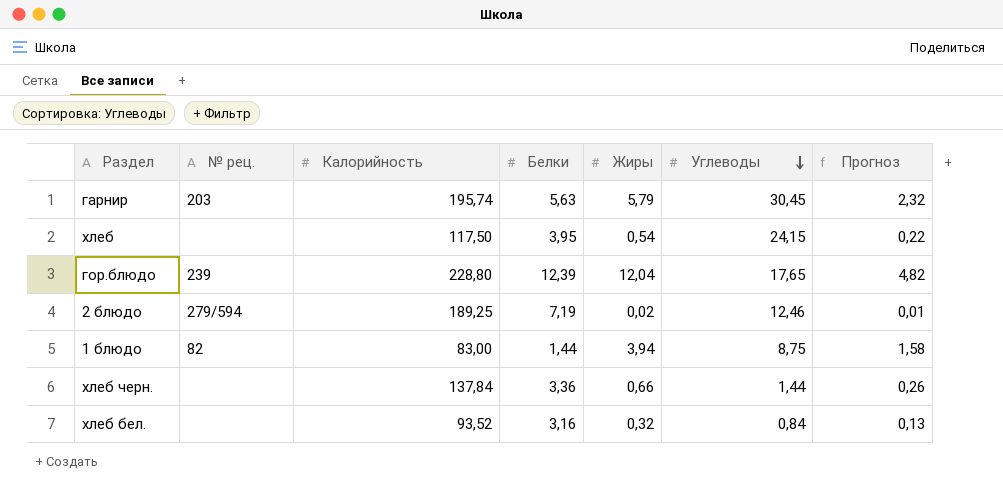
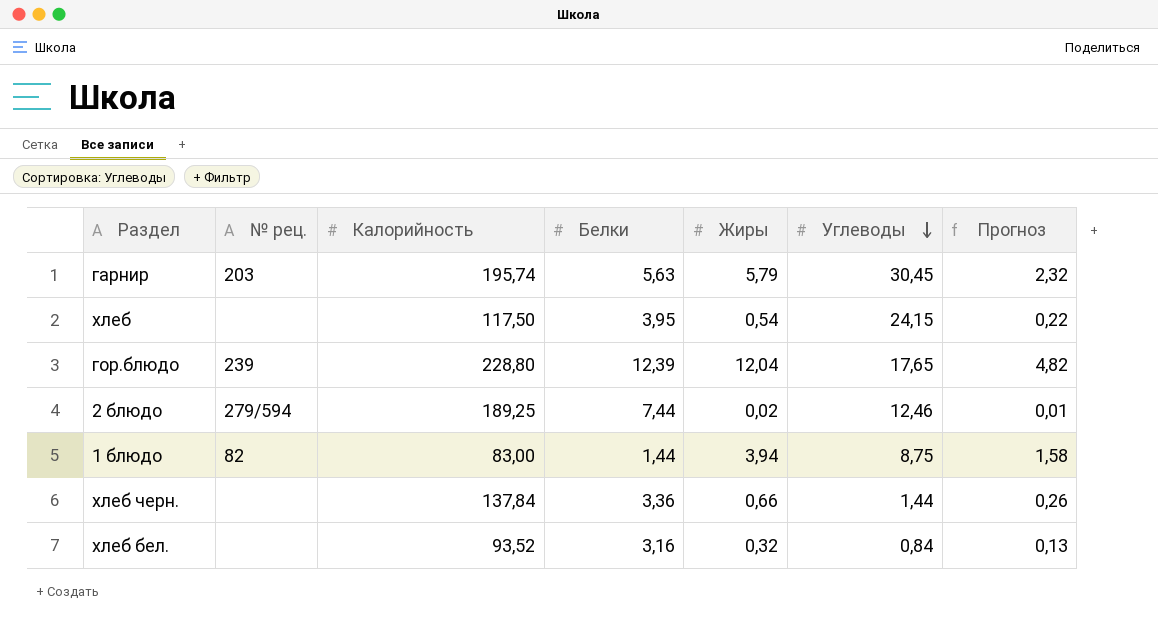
2 блюдо | Белки: 7,19 -> 7,44

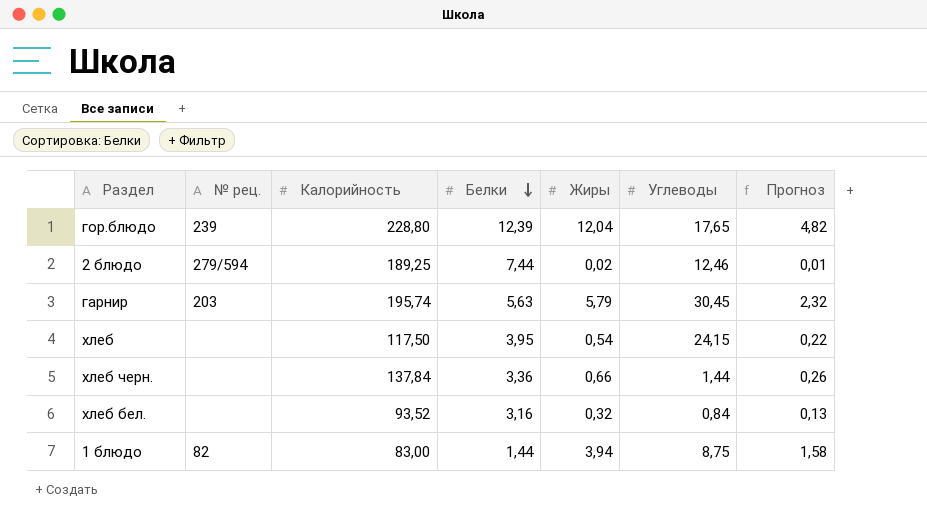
row order: Углеводы descending -> Белки descending

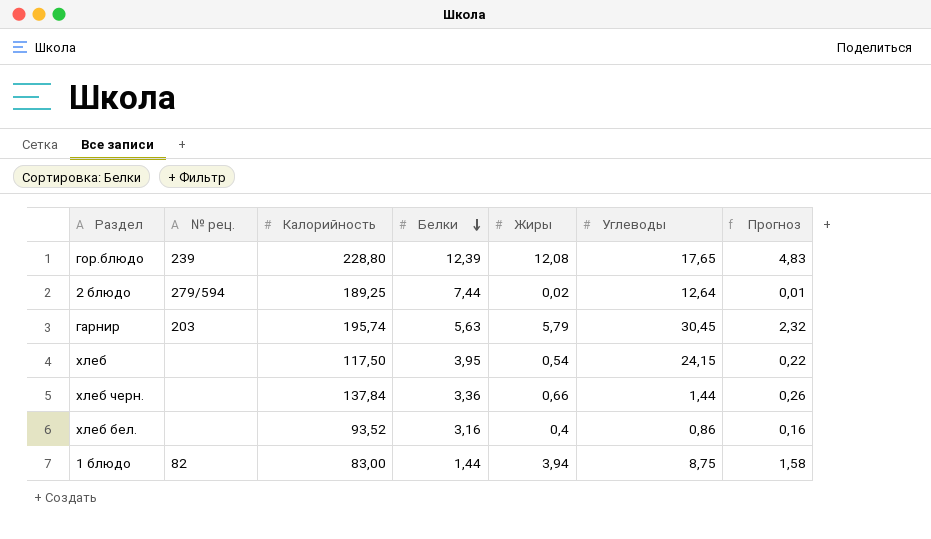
гор.блюдо | Жиры: 12,04 -> 12,08
гор.блюдо | Прогноз: 4,82 -> 4,83
2 блюдо | Углеводы: 12,46 -> 12,64
хлеб бел. | Жиры: 0,32 -> 0,4
хлеб бел. | Углеводы: 0,84 -> 0,86
хлеб бел. | Прогноз: 0,13 -> 0,16

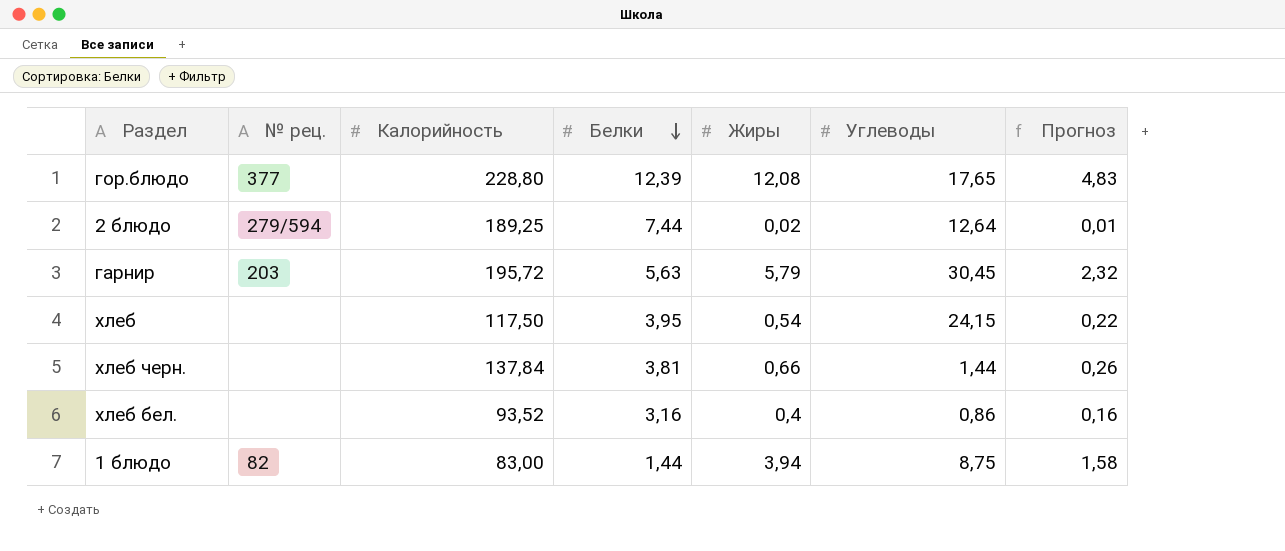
гор.блюдо | № рец.: 239 -> 377
гарнир | Калорийность: 195,74 -> 195,72
хлеб черн. | Белки: 3,36 -> 3,81

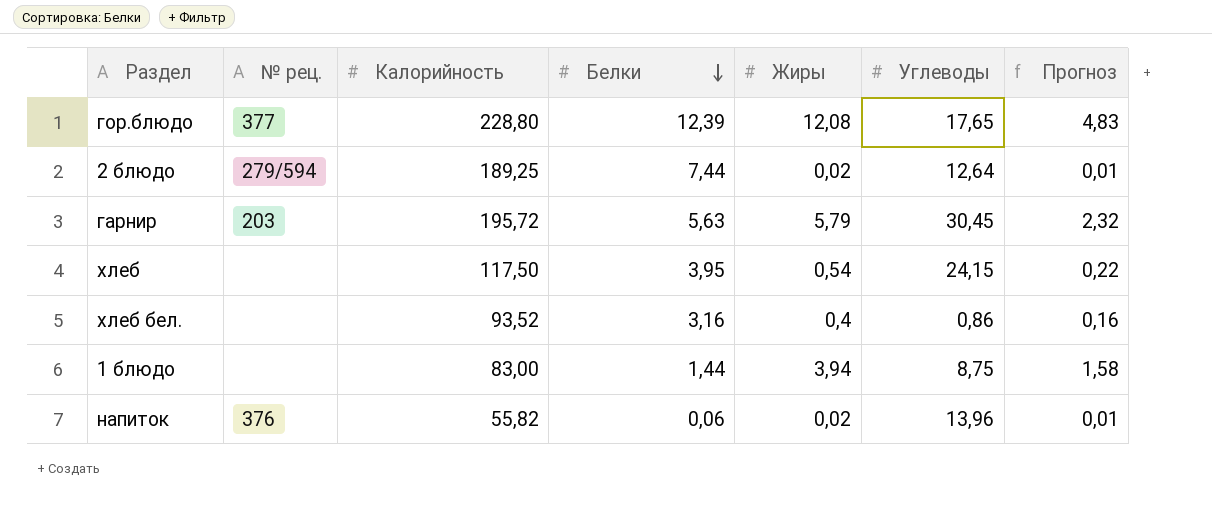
row хлеб черн.: none | 137,84 | 3,81 | 0,66 | 1,44 | 0,26 -> none
1 блюдо | № рец.: 82 -> none
row напиток: none -> 376 | 55,82 | 0,06 | 0,02 | 13,96 | 0,01

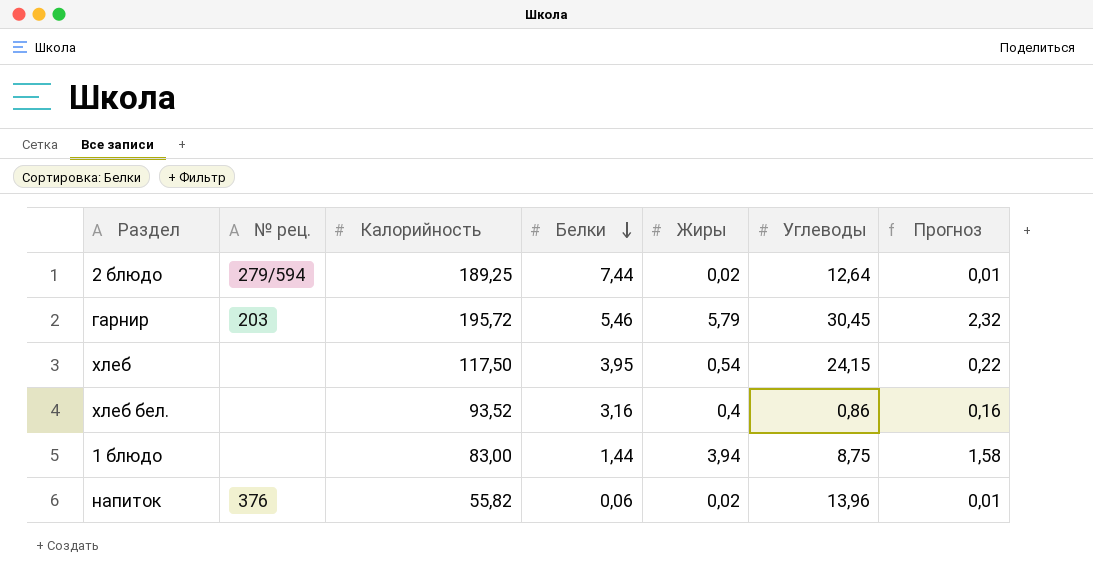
row гор.блюдо: 377 | 228,80 | 12,39 | 12,08 | 17,65 | 4,83 -> none
гарнир | Белки: 5,63 -> 5,46

